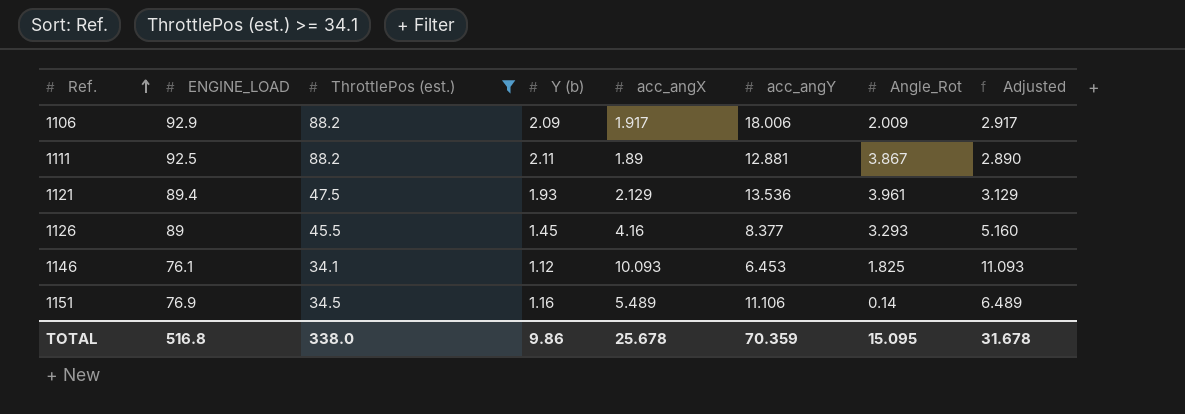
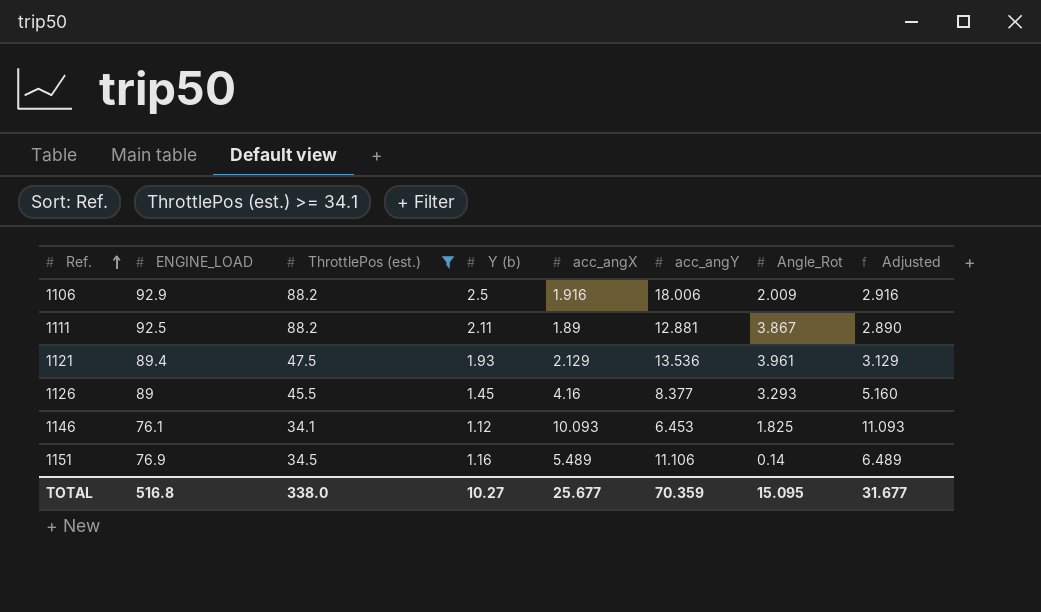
1106 | Y (b): 2.09 -> 2.5
1106 | acc_angX: 1.917 -> 1.916
1106 | Adjusted: 2.917 -> 2.916
TOTAL | Y (b): 9.86 -> 10.27
TOTAL | acc_angX: 25.678 -> 25.677
TOTAL | Adjusted: 31.678 -> 31.677

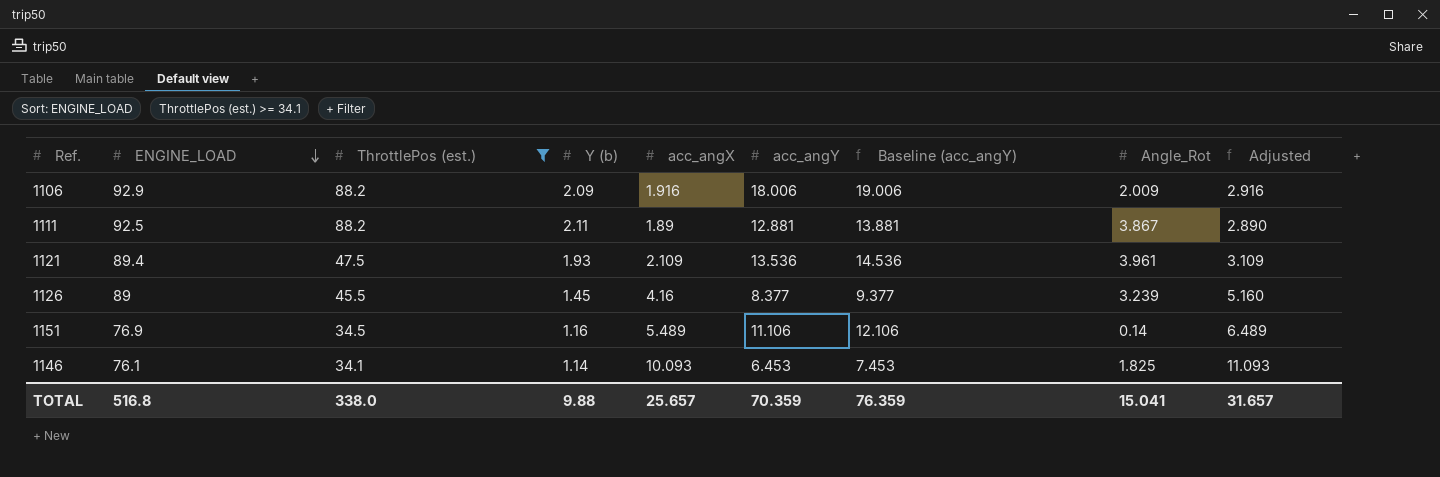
row order: Ref. ascending -> ENGINE_LOAD descending
column Baseline (acc_angY) | formula: none -> [acc_angY] + 1
1106 | Y (b): 2.5 -> 2.09
1121 | acc_angX: 2.129 -> 2.109
1121 | Adjusted: 3.129 -> 3.109
1126 | Angle_Rot: 3.293 -> 3.239
1146 | Y (b): 1.12 -> 1.14
TOTAL | Y (b): 10.27 -> 9.88
TOTAL | acc_angX: 25.677 -> 25.657
TOTAL | Angle_Rot: 15.095 -> 15.041
TOTAL | Adjusted: 31.677 -> 31.657

